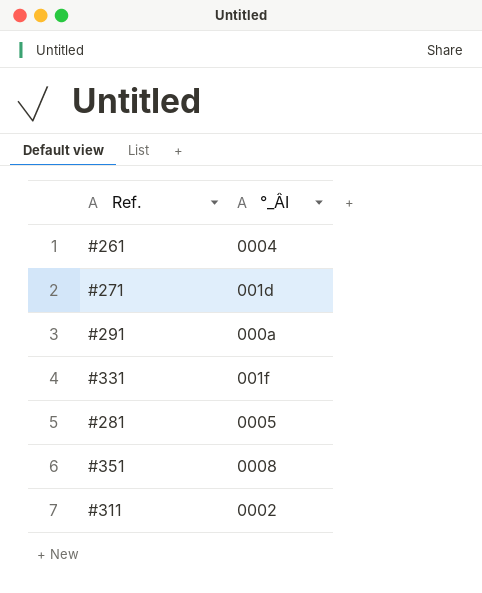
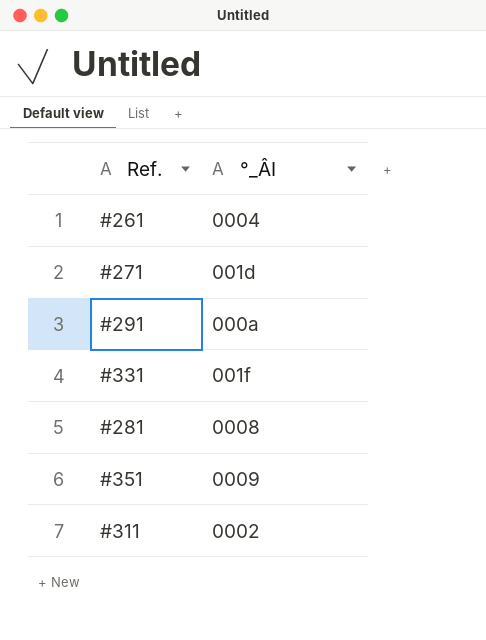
#281 | °_ÂI: 0005 -> 0008
#351 | °_ÂI: 0008 -> 0009

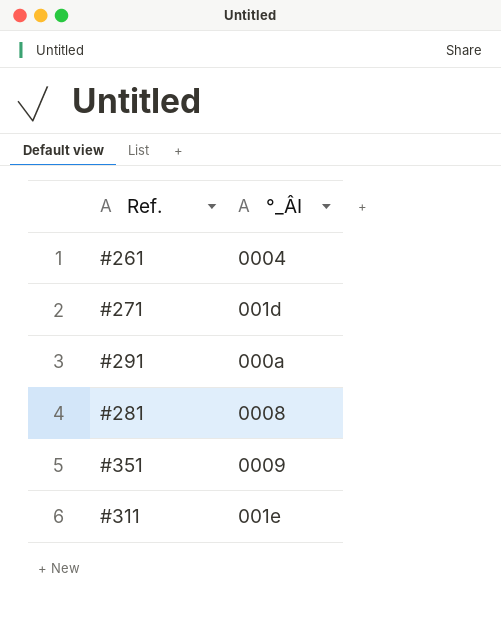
row #331: 001f -> none
#311 | °_ÂI: 0002 -> 001e

